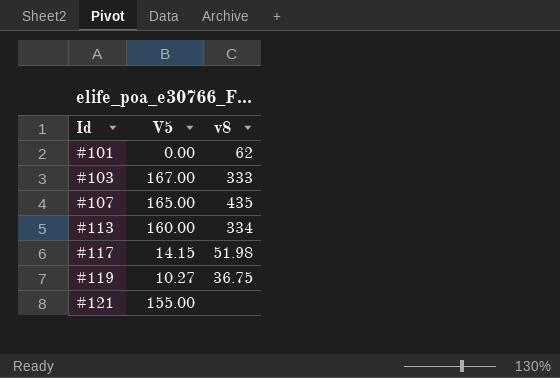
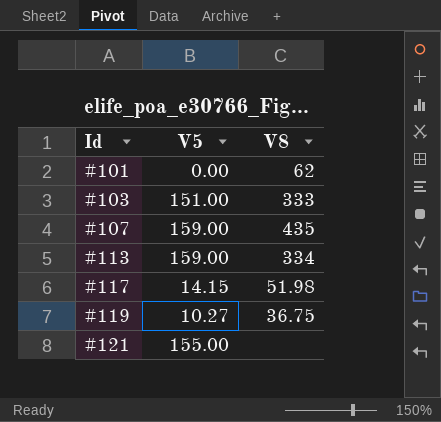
column name: v8 -> V8
#103 | V5: 167.00 -> 151.00
#107 | V5: 165.00 -> 159.00
#113 | V5: 160.00 -> 159.00

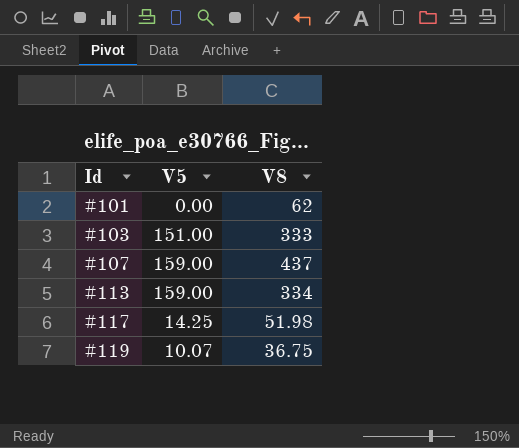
row #121: 155.00 | none -> none
#107 | V8: 435 -> 437
#117 | V5: 14.15 -> 14.25
#119 | V5: 10.27 -> 10.07

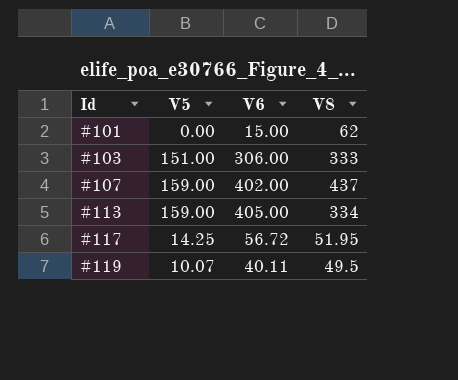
column V6 | position: none -> 3
#117 | V8: 51.98 -> 51.95
#119 | V8: 36.75 -> 49.5

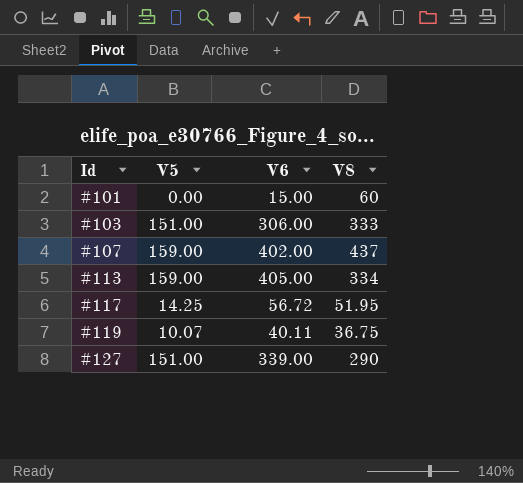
#101 | V8: 62 -> 60
#119 | V8: 49.5 -> 36.75
row #127: none -> 151.00 | 339.00 | 290

